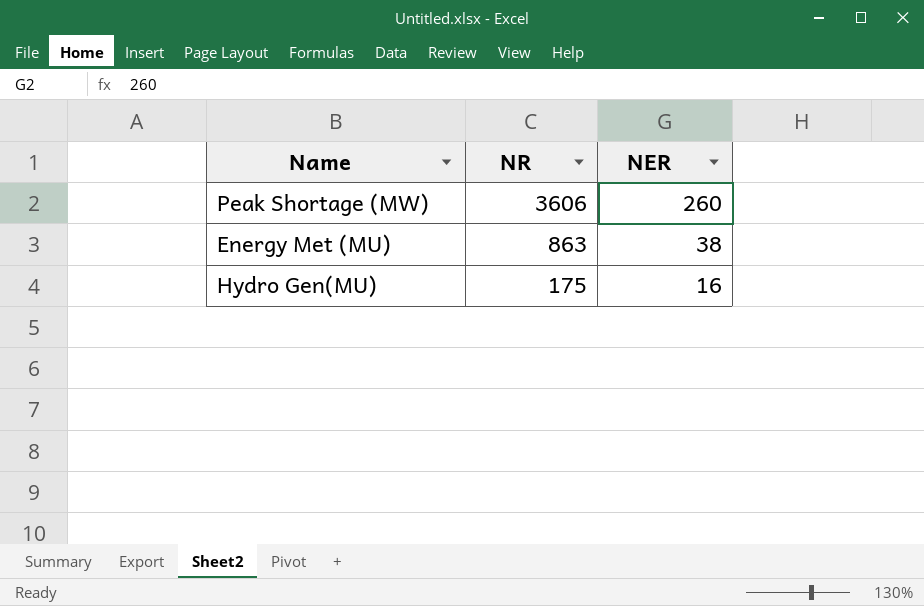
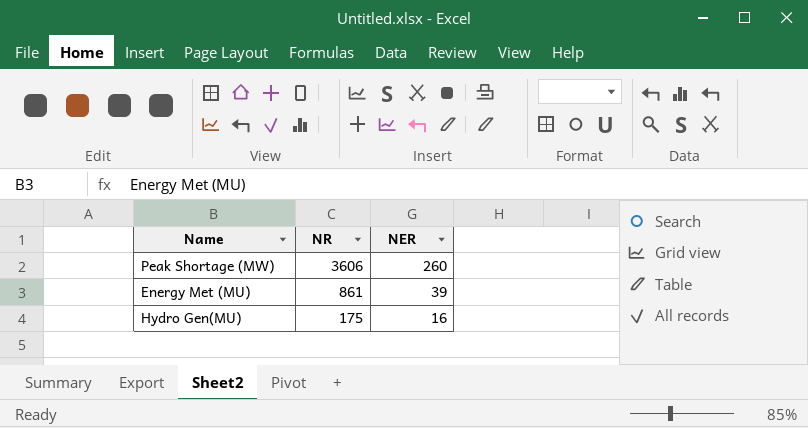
Energy Met (MU) | NR: 863 -> 861
Energy Met (MU) | NER: 38 -> 39

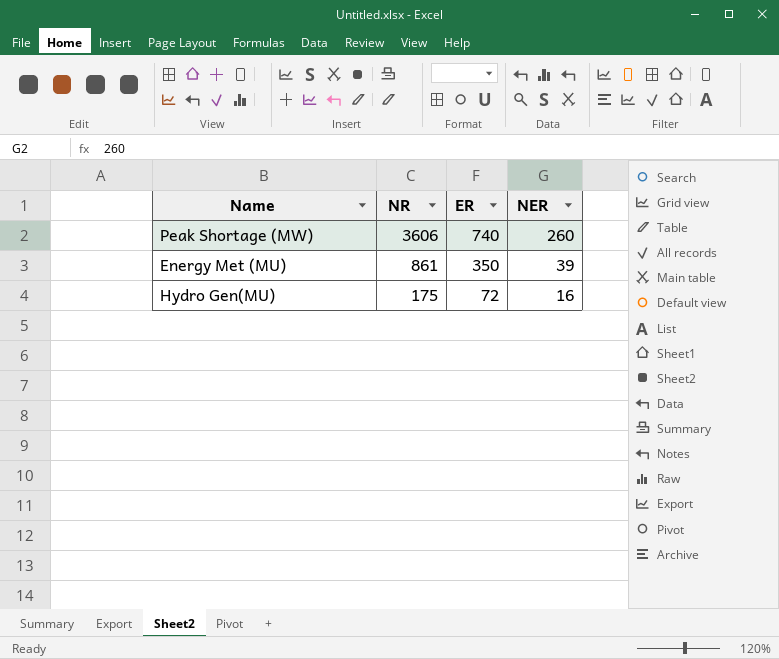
column ER | position: none -> 3

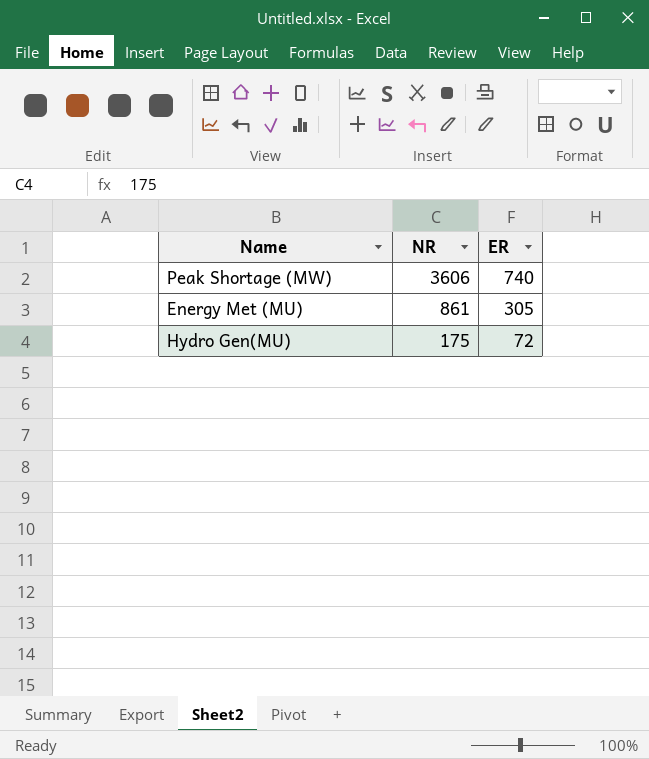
column NER | position: 4 -> none
Energy Met (MU) | ER: 350 -> 305

